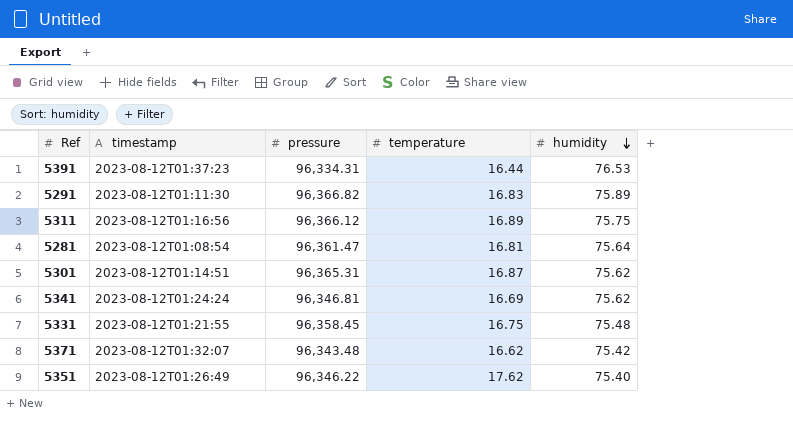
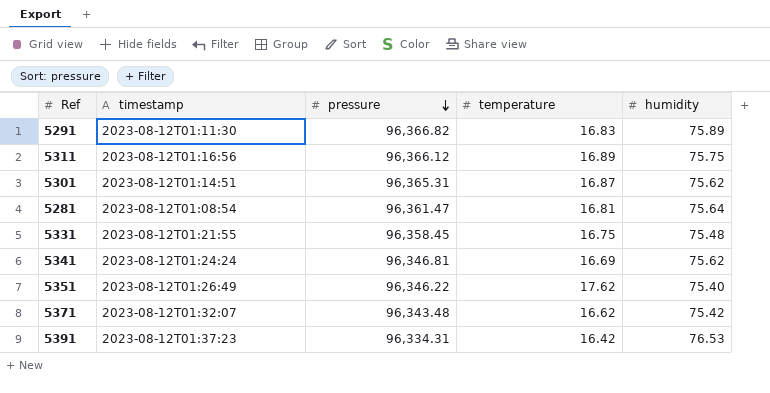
row order: humidity descending -> pressure descending
5391 | temperature: 16.44 -> 16.42

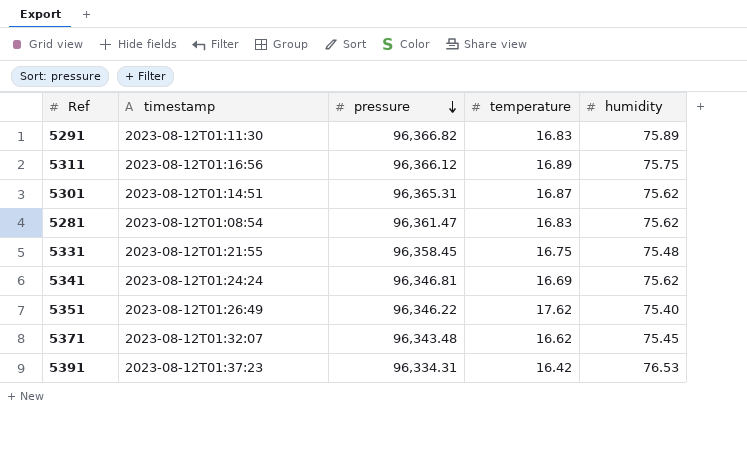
5281 | temperature: 16.81 -> 16.83
5281 | humidity: 75.64 -> 75.62
5371 | humidity: 75.42 -> 75.45

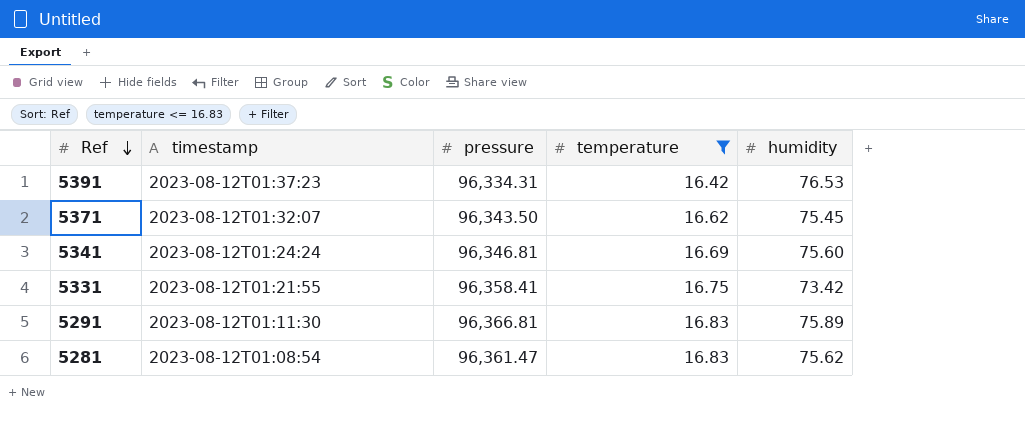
filter: none -> temperature <= 16.83
row order: pressure descending -> Ref descending
5371 | pressure: 96,343.48 -> 96,343.50
5341 | humidity: 75.62 -> 75.60
5331 | pressure: 96,358.45 -> 96,358.41
5331 | humidity: 75.48 -> 73.42
5291 | pressure: 96,366.82 -> 96,366.81

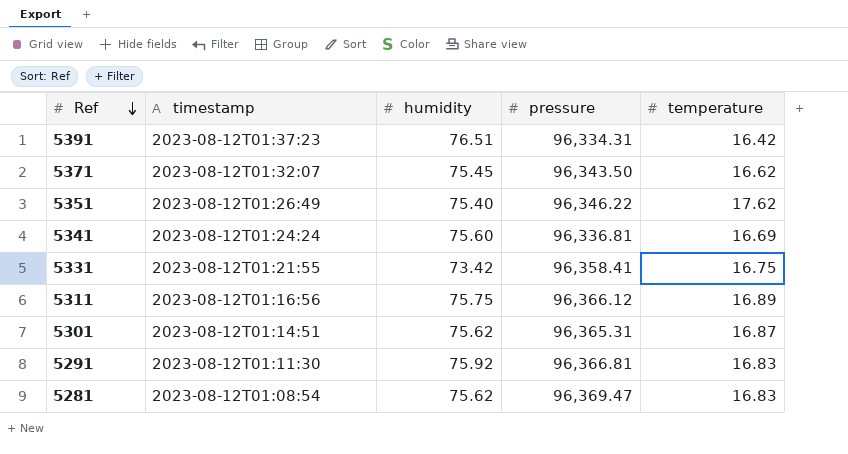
filter: temperature <= 16.83 -> none
column humidity | position: 5 -> 3
5391 | humidity: 76.53 -> 76.51
5341 | pressure: 96,346.81 -> 96,336.81
5291 | humidity: 75.89 -> 75.92
5281 | pressure: 96,361.47 -> 96,369.47

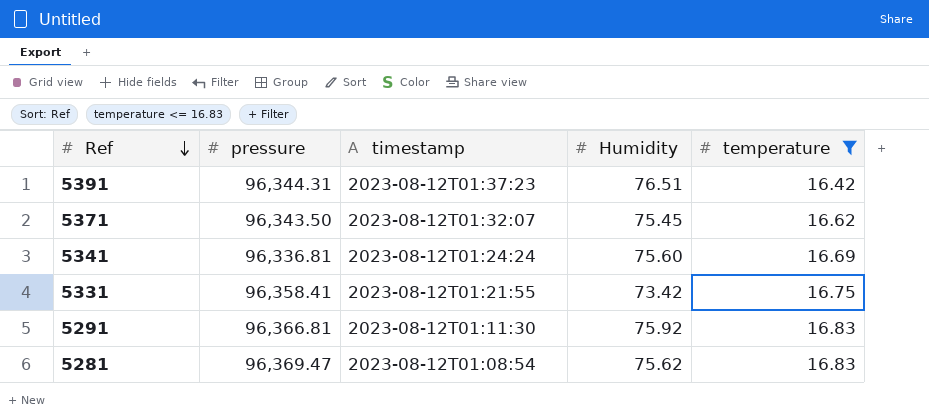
filter: none -> temperature <= 16.83
column pressure | position: 4 -> 2
column name: humidity -> Humidity
5391 | pressure: 96,334.31 -> 96,344.31

